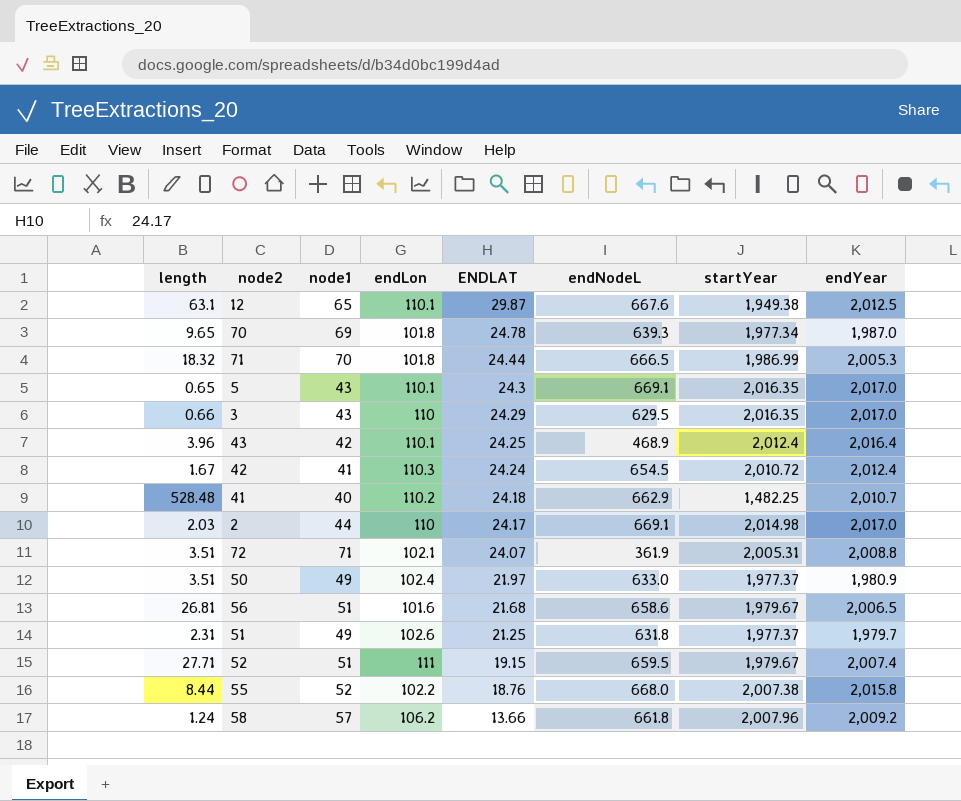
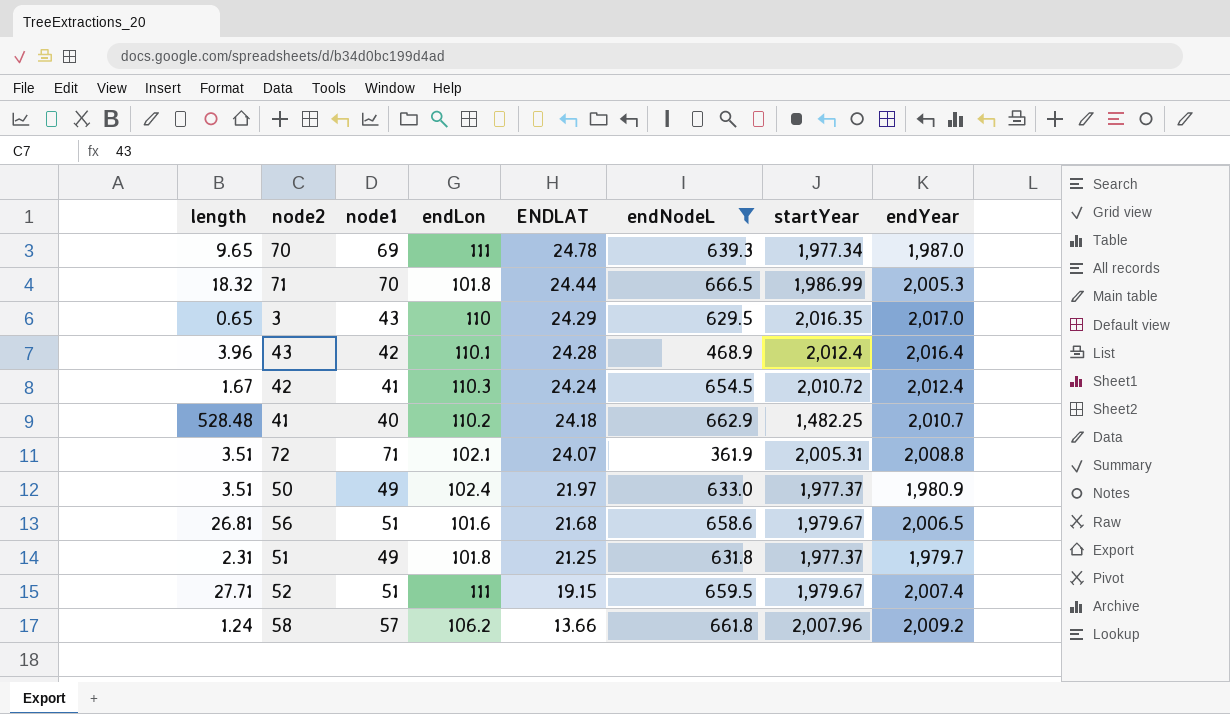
filter: none -> endNodeL <= 666.5
70 | endLon: 101.8 -> 111
3 | length: 0.66 -> 0.65
43 | ENDLAT: 24.25 -> 24.28
51 | endLon: 102.6 -> 101.8

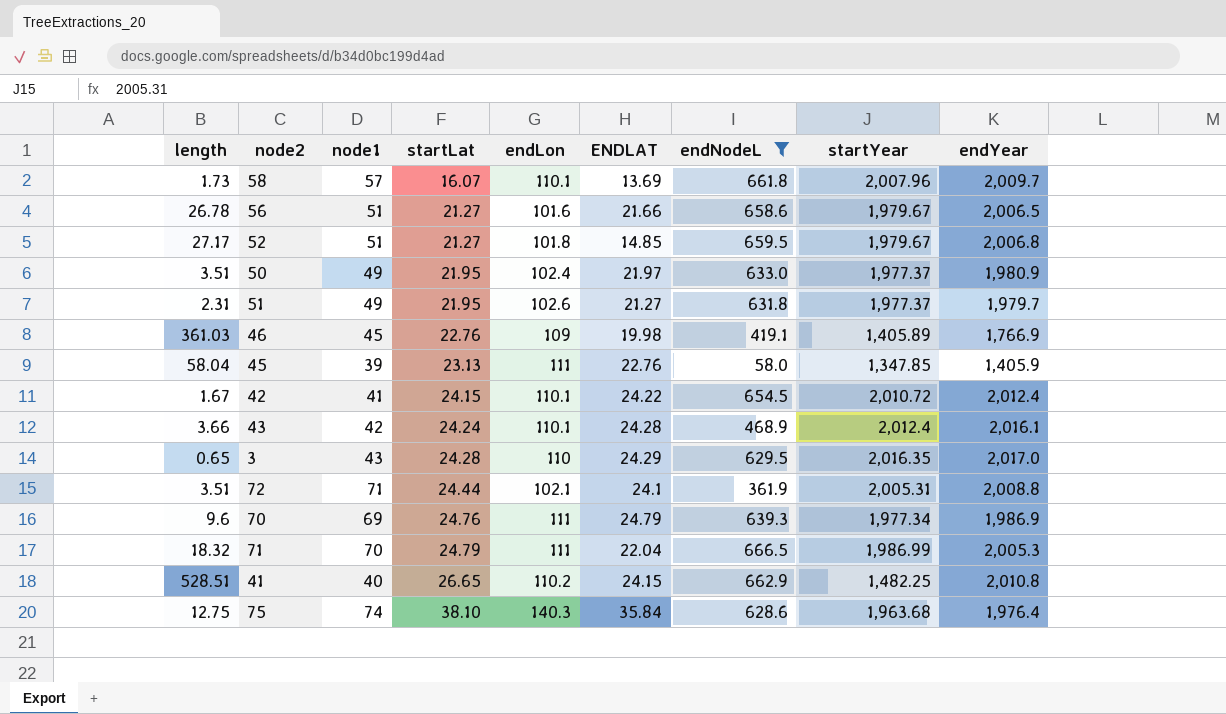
row order: ENDLAT descending -> startLat ascending
column startLat | position: none -> 4
58 | length: 1.24 -> 1.73
58 | endLon: 106.2 -> 110.1
58 | ENDLAT: 13.66 -> 13.69
58 | endYear: 2,009.2 -> 2,009.7
56 | length: 26.81 -> 26.78
56 | ENDLAT: 21.68 -> 21.66
52 | length: 27.71 -> 27.17
52 | endLon: 111 -> 101.8
52 | ENDLAT: 19.15 -> 14.85
52 | endYear: 2,007.4 -> 2,006.8
51 | endLon: 101.8 -> 102.6
51 | ENDLAT: 21.25 -> 21.27
row 46: none -> 361.03 | 45 | 22.76 | 109 | 19.98 | 419.1 | 1,405.89 | 1,766.9
row 45: none -> 58.04 | 39 | 23.13 | 111 | 22.76 | 58.0 | 1,347.85 | 1,405.9
42 | endLon: 110.3 -> 110.1
42 | ENDLAT: 24.24 -> 24.22
43 | length: 3.96 -> 3.66
43 | endYear: 2,016.4 -> 2,016.1
72 | ENDLAT: 24.07 -> 24.1
70 | length: 9.65 -> 9.6
70 | ENDLAT: 24.78 -> 24.79
70 | endYear: 1,987.0 -> 1,986.9
71 | endLon: 101.8 -> 111
71 | ENDLAT: 24.44 -> 22.04
41 | length: 528.48 -> 528.51
41 | ENDLAT: 24.18 -> 24.15
41 | endYear: 2,010.7 -> 2,010.8
row 75: none -> 12.75 | 74 | 38.10 | 140.3 | 35.84 | 628.6 | 1,963.68 | 1,976.4

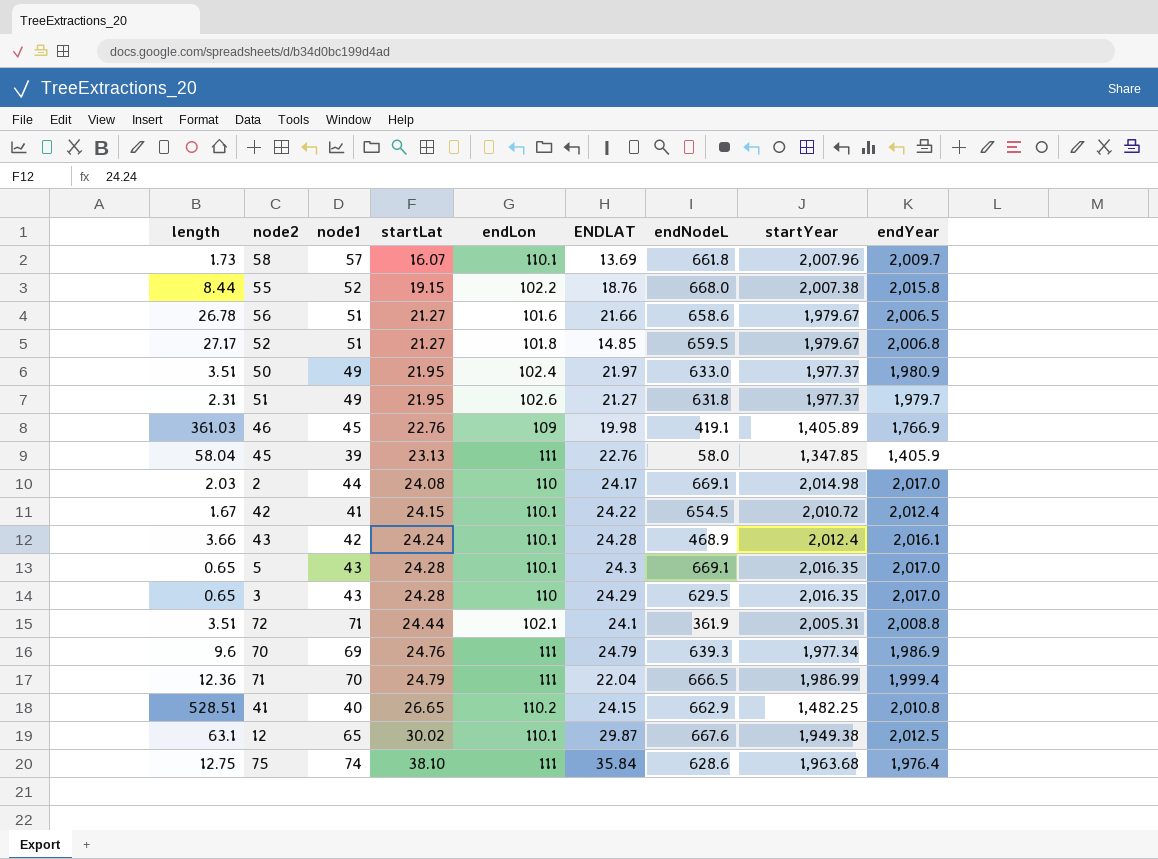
filter: endNodeL <= 666.5 -> none
71 | length: 18.32 -> 12.36
71 | endYear: 2,005.3 -> 1,999.4
75 | endLon: 140.3 -> 111

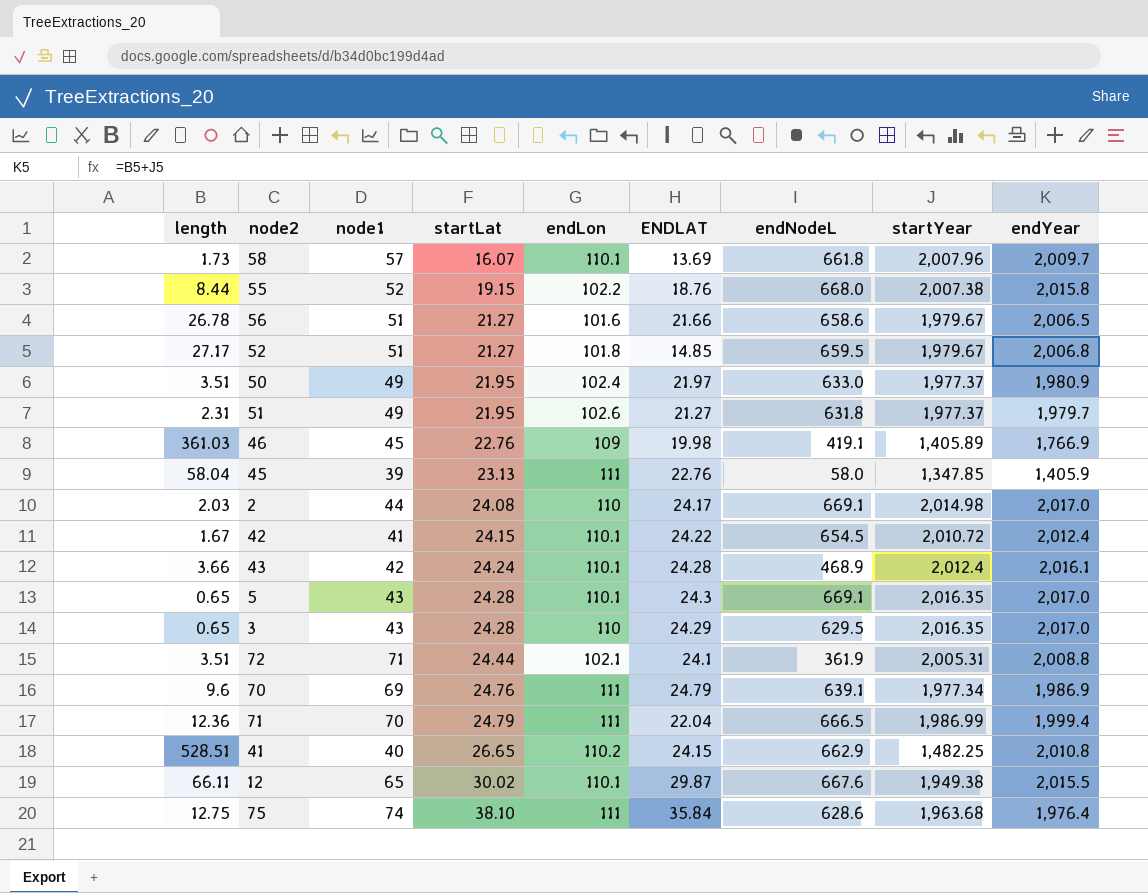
70 | endNodeL: 639.3 -> 639.1
12 | length: 63.1 -> 66.11
12 | endYear: 2,012.5 -> 2,015.5

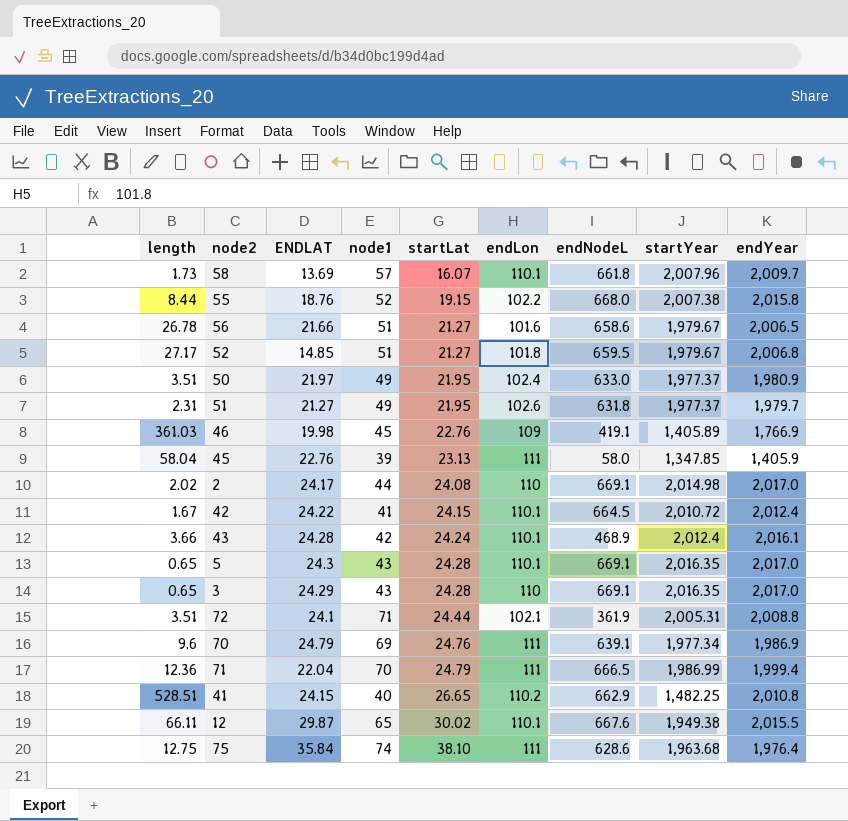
column ENDLAT | position: 6 -> 3
2 | length: 2.03 -> 2.02
42 | endNodeL: 654.5 -> 664.5
3 | endNodeL: 629.5 -> 669.1

